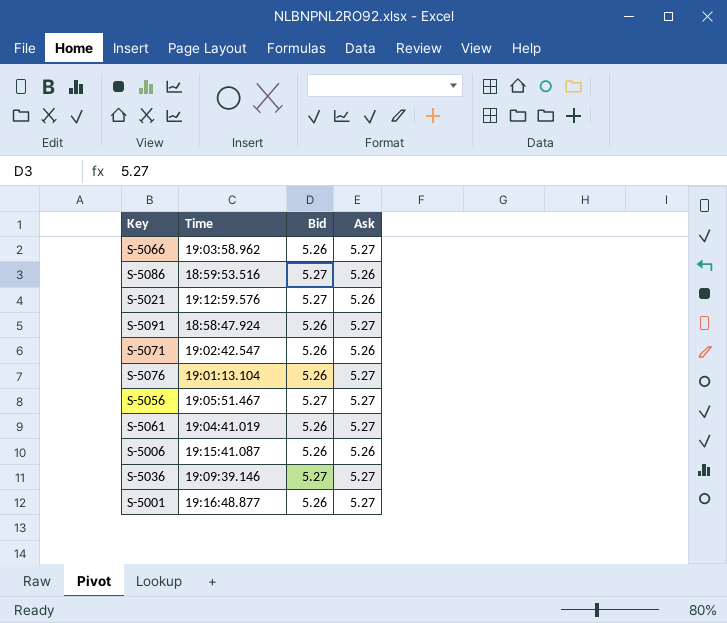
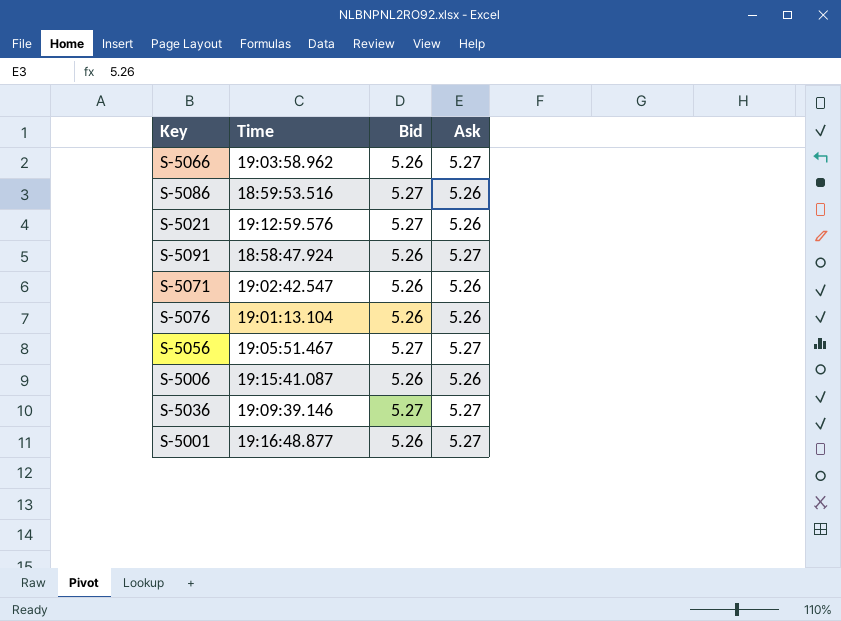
row S-5061: 19:04:41.019 | 5.26 | 5.27 -> none
S-5076 | Ask: 5.27 -> 5.26

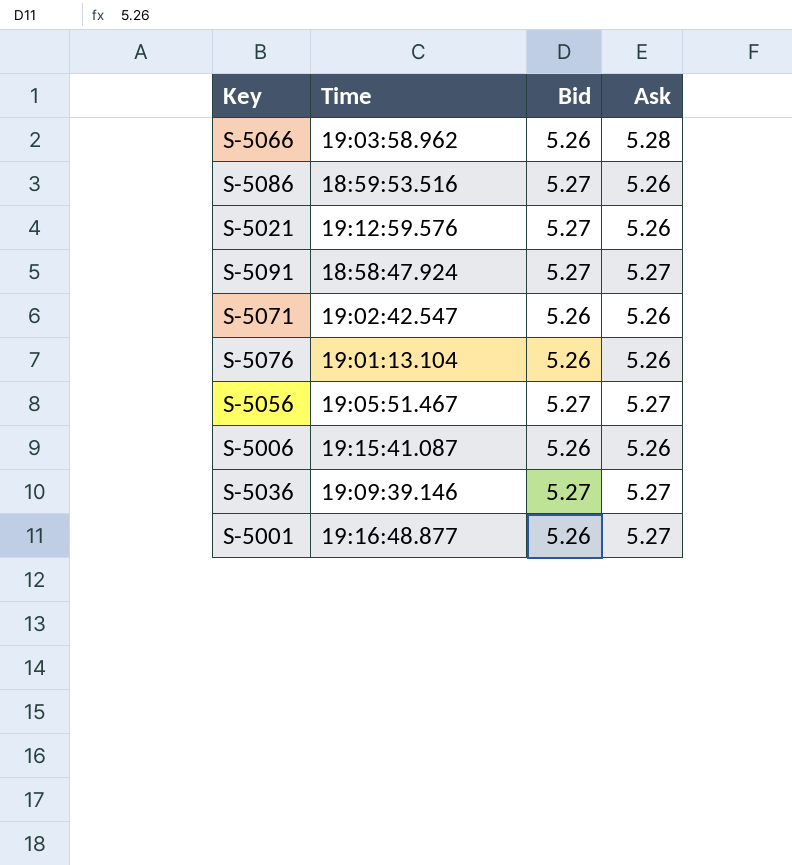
S-5066 | Ask: 5.27 -> 5.28
S-5091 | Bid: 5.26 -> 5.27

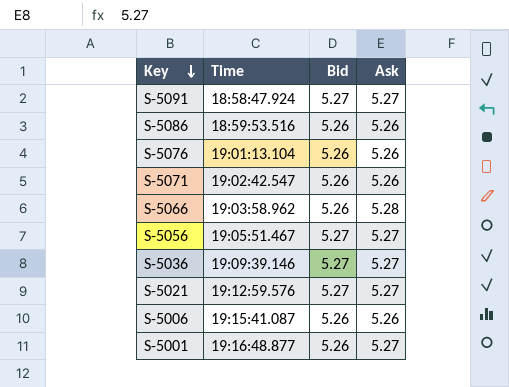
row order: none -> Key descending
S-5086 | Bid: 5.27 -> 5.26
S-5021 | Ask: 5.26 -> 5.27

